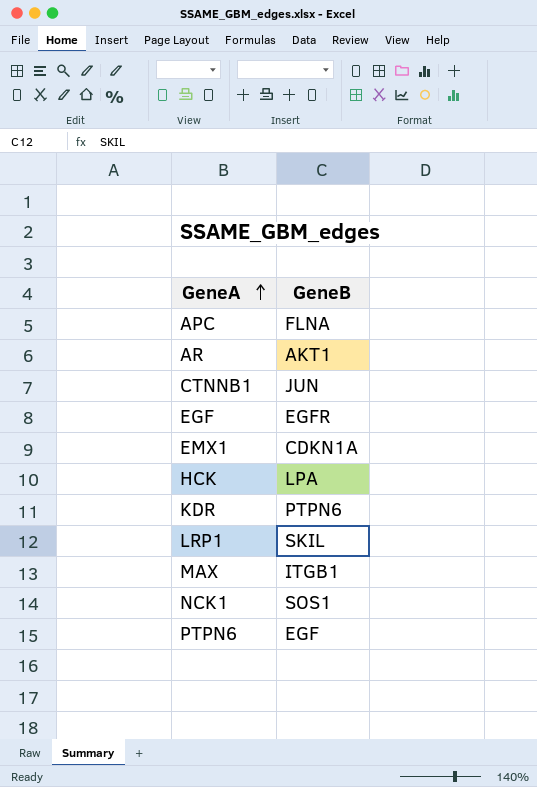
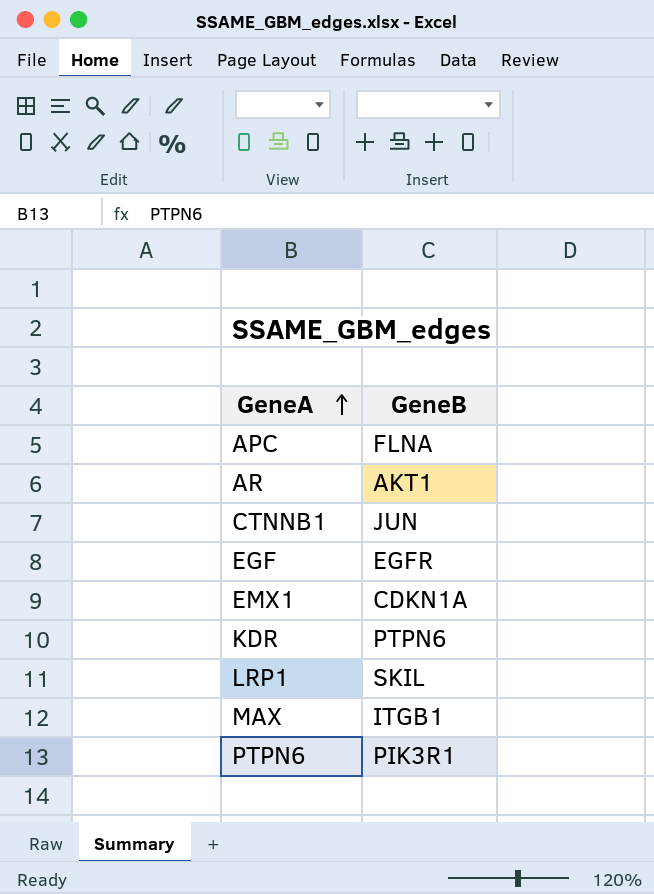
row HCK: LPA -> none
row NCK1: SOS1 -> none
PTPN6 | GeneB: EGF -> PIK3R1

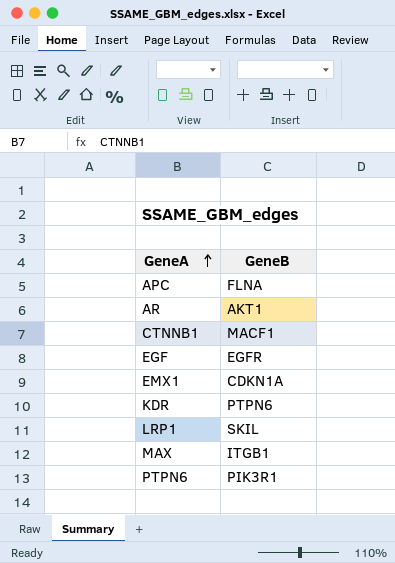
CTNNB1 | GeneB: JUN -> MACF1

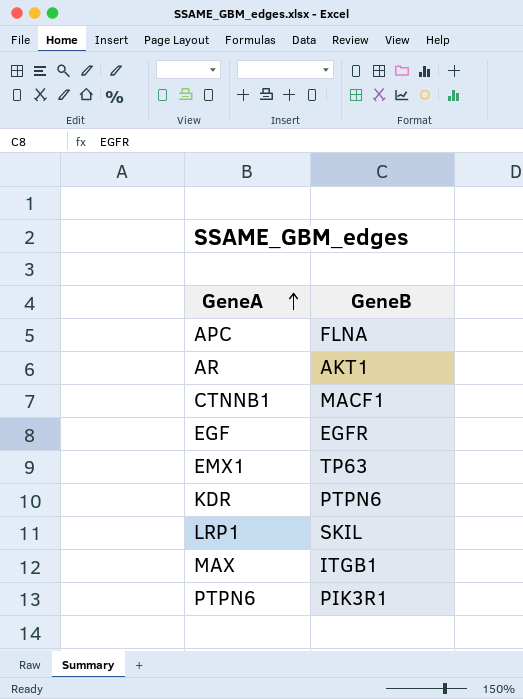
EMX1 | GeneB: CDKN1A -> TP63

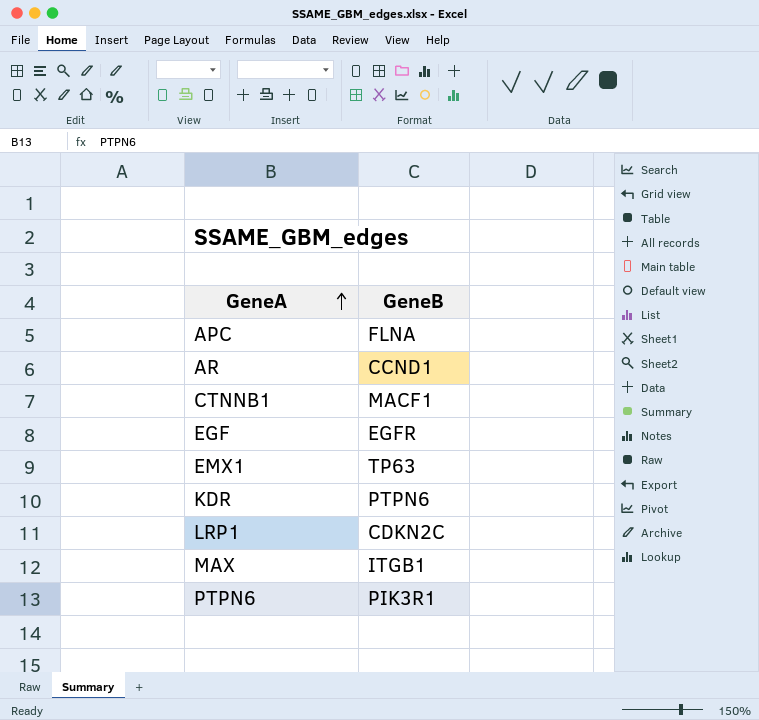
AR | GeneB: AKT1 -> CCND1
LRP1 | GeneB: SKIL -> CDKN2C

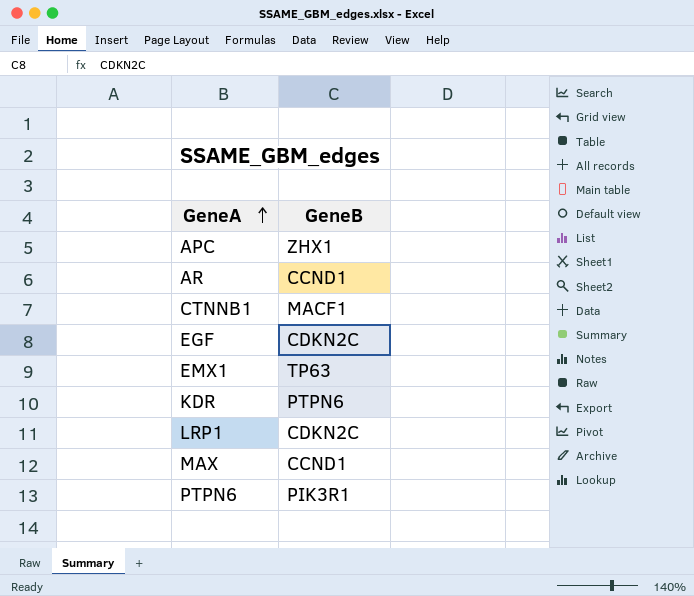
APC | GeneB: FLNA -> ZHX1
EGF | GeneB: EGFR -> CDKN2C
MAX | GeneB: ITGB1 -> CCND1

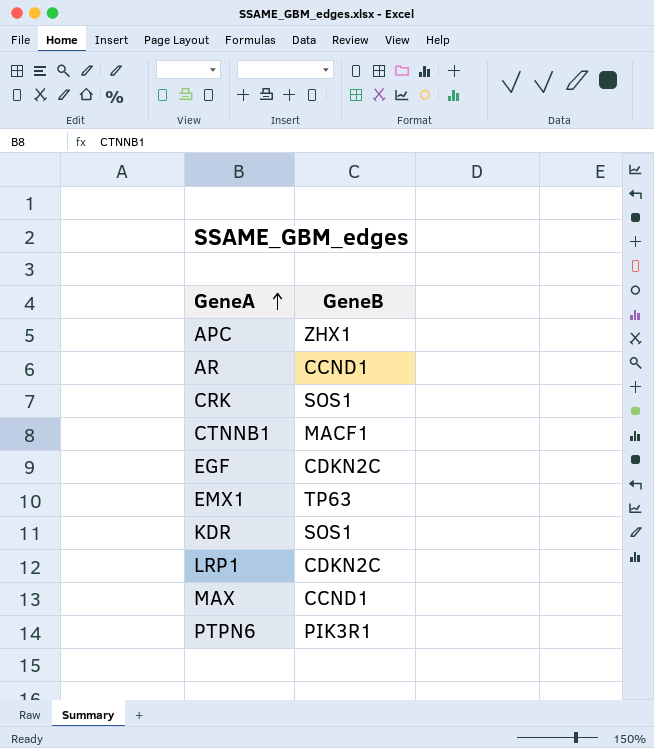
row CRK: none -> SOS1
KDR | GeneB: PTPN6 -> SOS1

